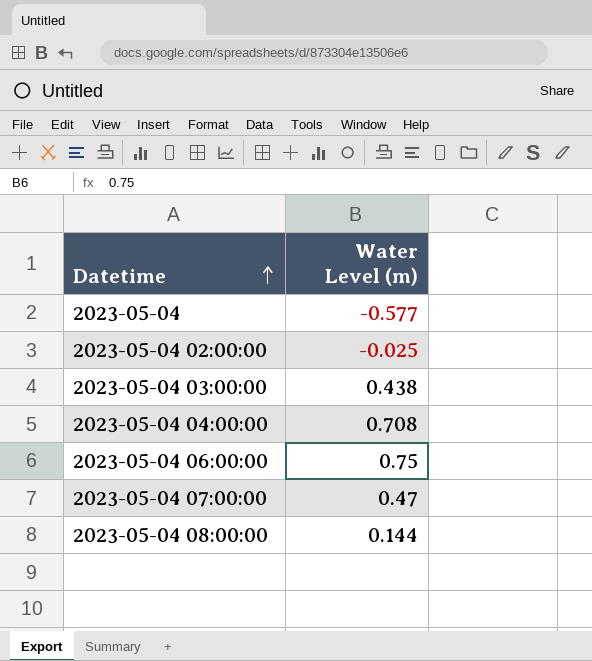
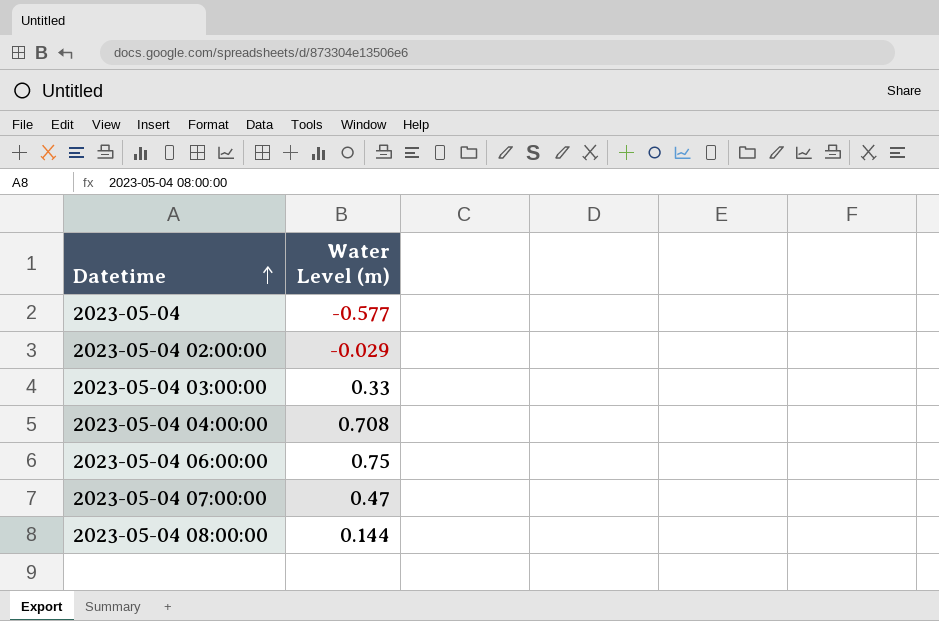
2023-05-04 02:00:00 | Water Level (m): -0.025 -> -0.029
2023-05-04 03:00:00 | Water Level (m): 0.438 -> 0.33

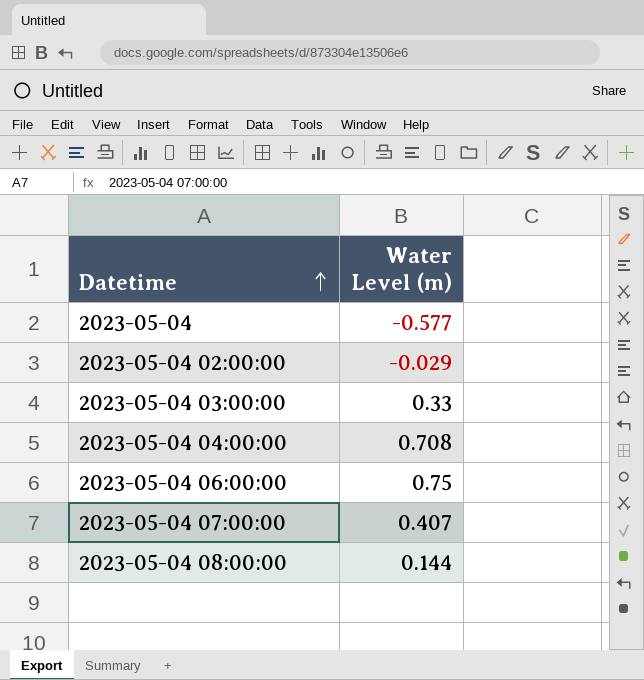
2023-05-04 07:00:00 | Water Level (m): 0.47 -> 0.407

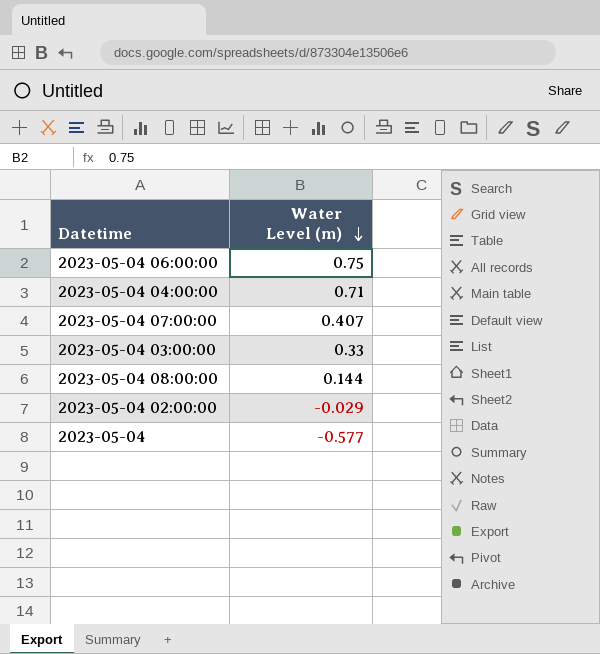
row order: Datetime ascending -> Water Level (m) descending
2023-05-04 04:00:00 | Water Level (m): 0.708 -> 0.71

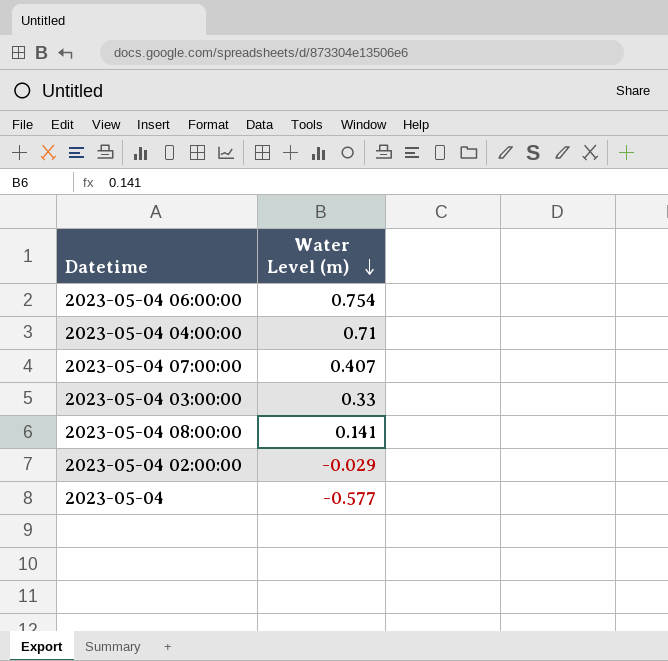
2023-05-04 06:00:00 | Water Level (m): 0.75 -> 0.754
2023-05-04 08:00:00 | Water Level (m): 0.144 -> 0.141

